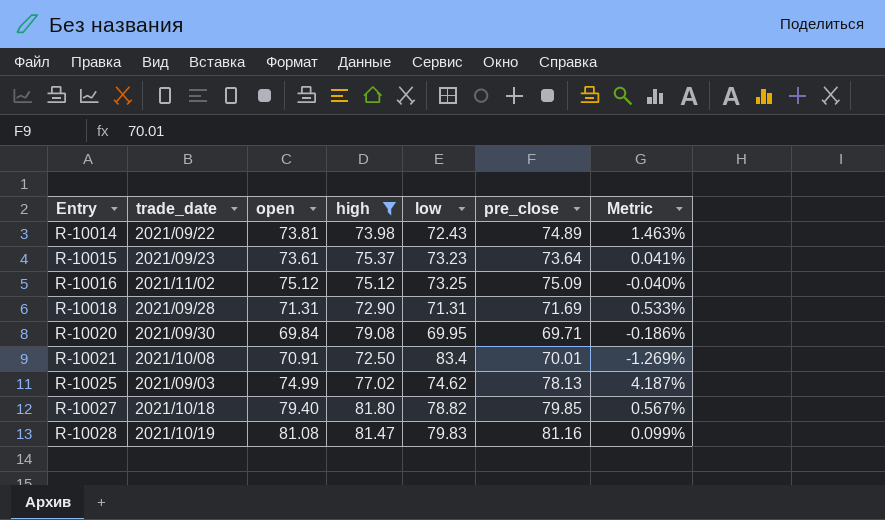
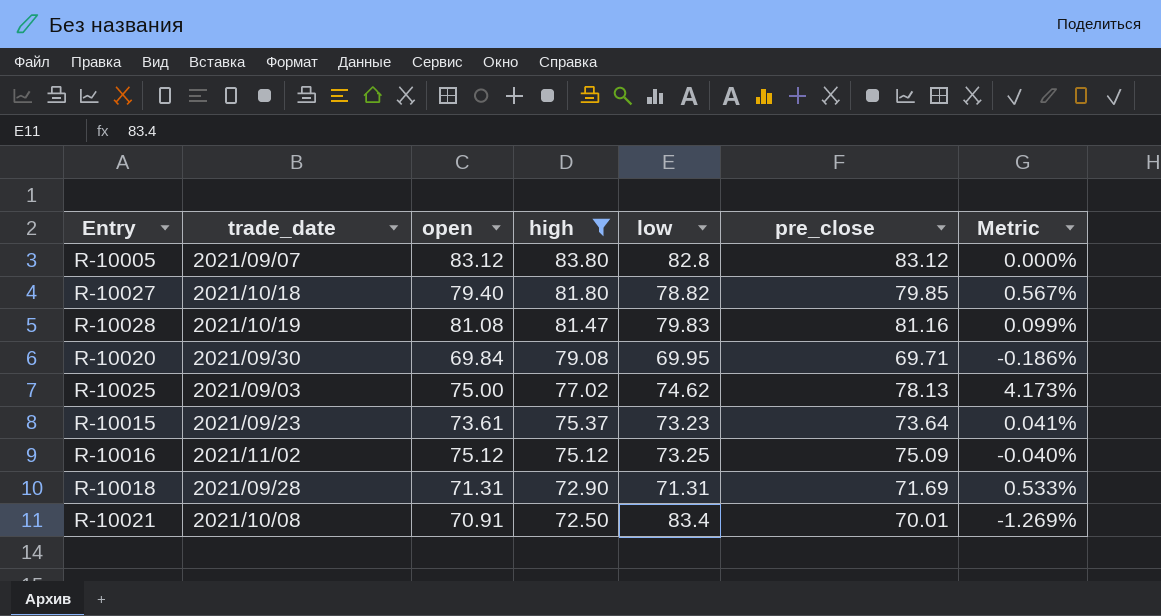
row order: Entry ascending -> high descending
row R-10014: 2021/09/22 | 73.81 | 73.98 | 72.43 | 74.89 | 1.463% -> none
row R-10005: none -> 2021/09/07 | 83.12 | 83.80 | 82.8 | 83.12 | 0.000%
R-10025 | open: 74.99 -> 75.00
R-10025 | Metric: 4.187% -> 4.173%

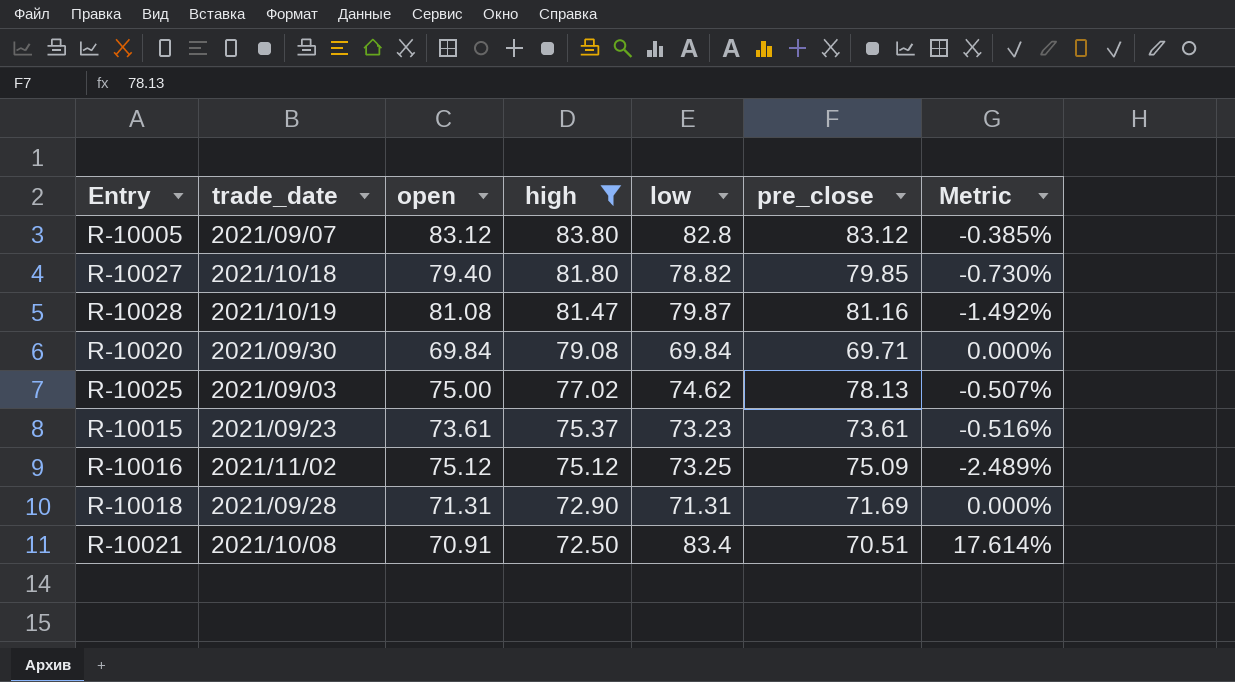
column Metric | formula: ([pre_close] - [open]) / [open] -> ([low] - [open]) / [open]
R-10028 | low: 79.83 -> 79.87
R-10020 | low: 69.95 -> 69.84
R-10015 | pre_close: 73.64 -> 73.61
R-10021 | pre_close: 70.01 -> 70.51

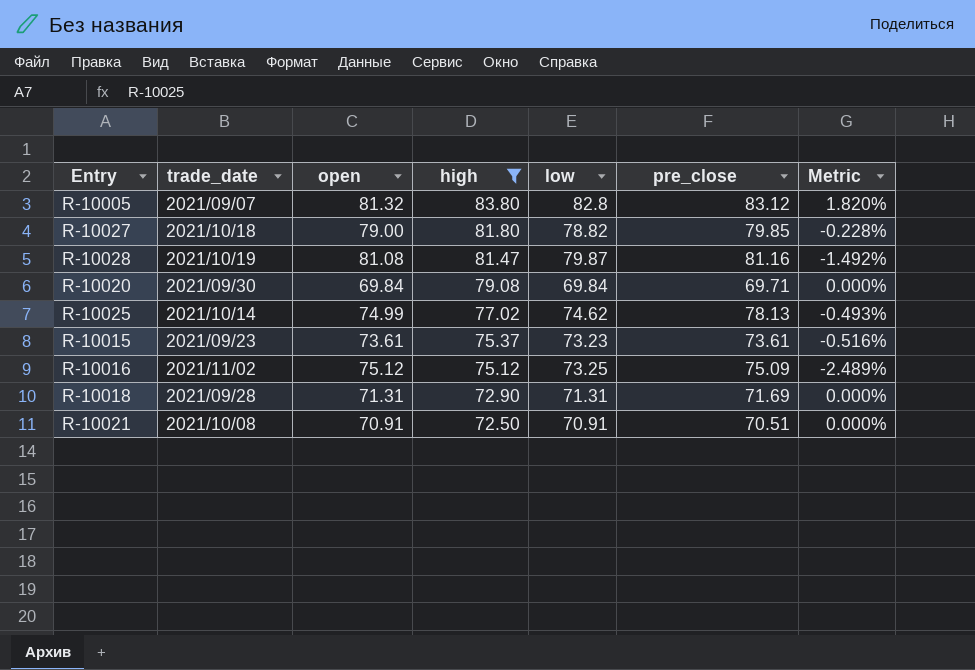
R-10005 | open: 83.12 -> 81.32
R-10005 | Metric: -0.385% -> 1.820%
R-10027 | open: 79.40 -> 79.00
R-10027 | Metric: -0.730% -> -0.228%
R-10025 | trade_date: 2021/09/03 -> 2021/10/14
R-10025 | open: 75.00 -> 74.99
R-10025 | Metric: -0.507% -> -0.493%
R-10021 | low: 83.4 -> 70.91
R-10021 | Metric: 17.614% -> 0.000%

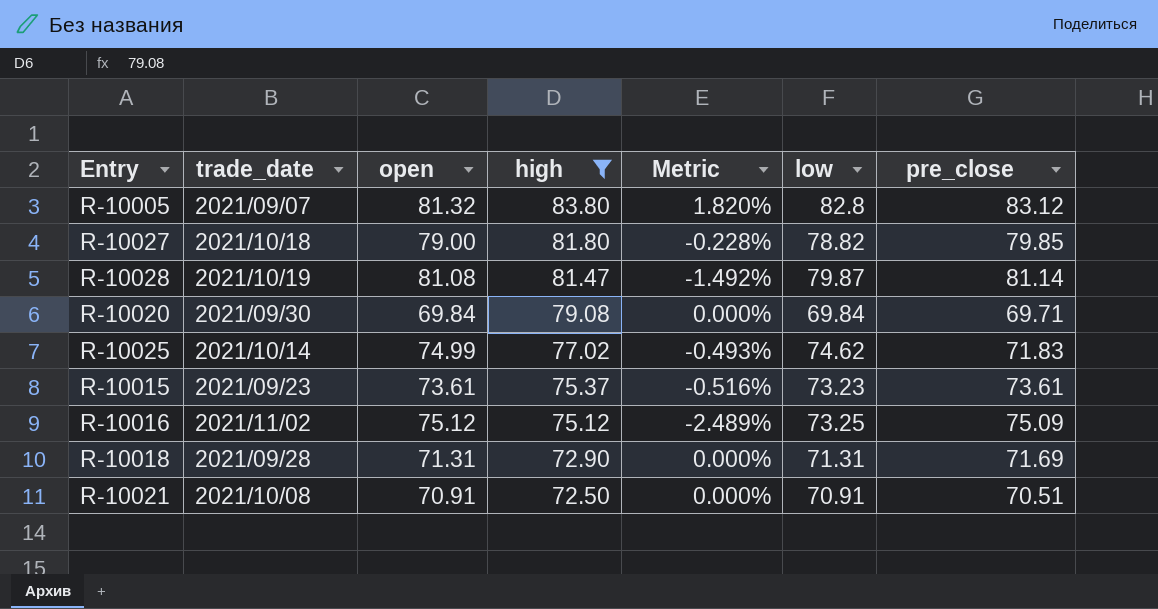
column Metric | position: 7 -> 5
R-10028 | pre_close: 81.16 -> 81.14
R-10025 | pre_close: 78.13 -> 71.83

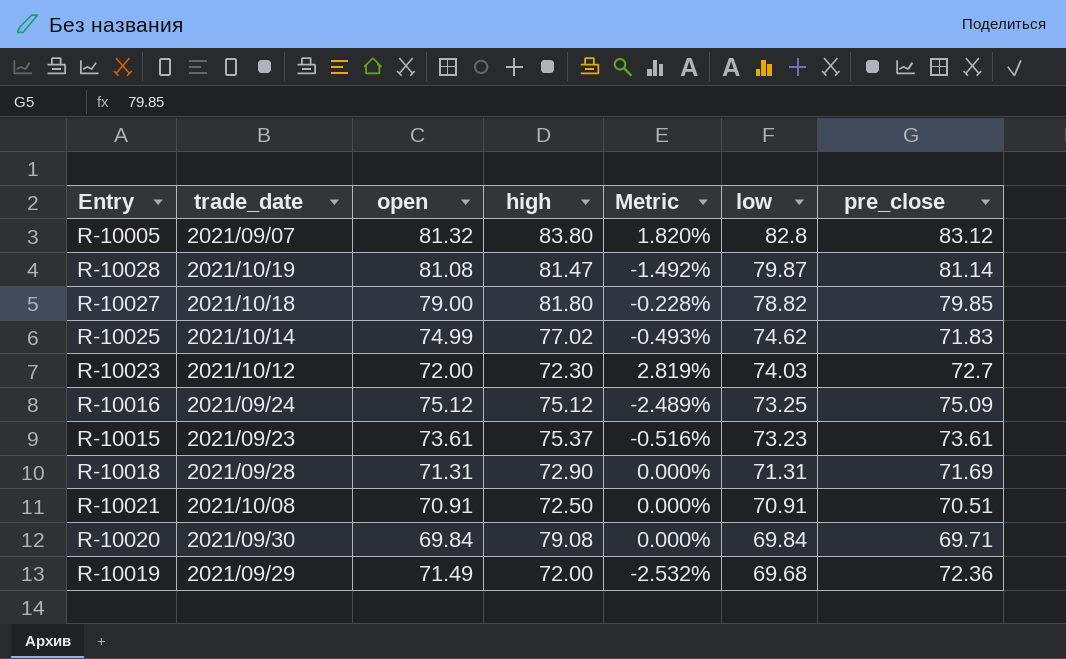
filter: high >= 72.50 -> none
row order: high descending -> low descending
R-10016 | trade_date: 2021/11/02 -> 2021/09/24

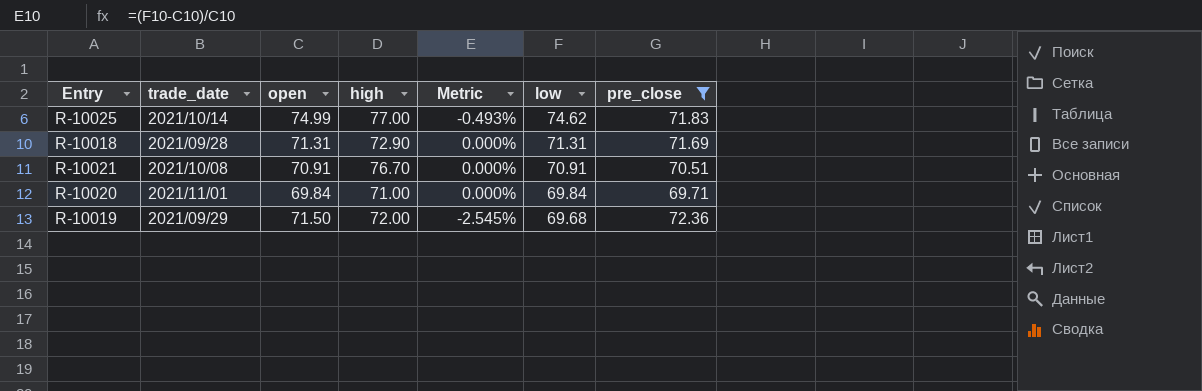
filter: none -> pre_close <= 72.36
R-10025 | high: 77.02 -> 77.00
R-10021 | high: 72.50 -> 76.70
R-10020 | trade_date: 2021/09/30 -> 2021/11/01
R-10020 | high: 79.08 -> 71.00
R-10019 | open: 71.49 -> 71.50
R-10019 | Metric: -2.532% -> -2.545%

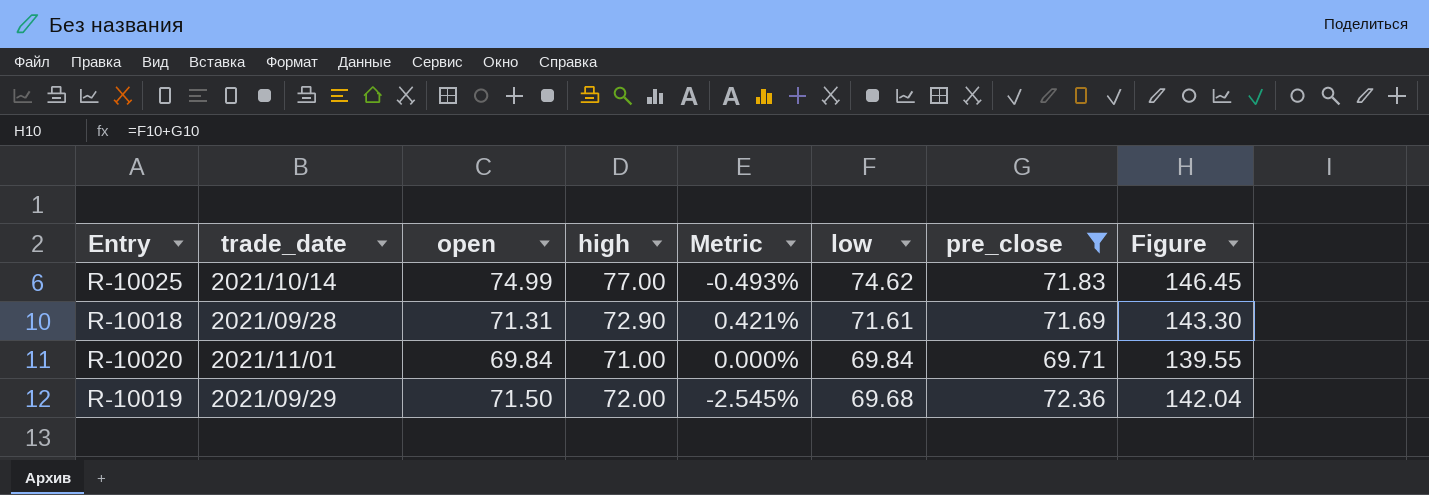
column Figure | formula: none -> [low] + [pre_close]
row R-10021: 2021/10/08 | 70.91 | 76.70 | 0.000% | 70.91 | 70.51 -> none
R-10018 | Metric: 0.000% -> 0.421%
R-10018 | low: 71.31 -> 71.61

